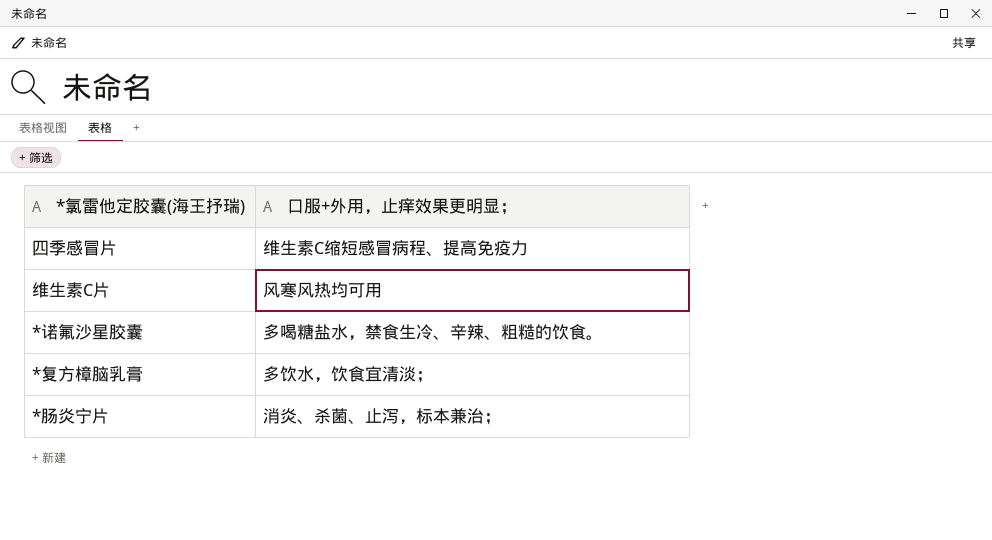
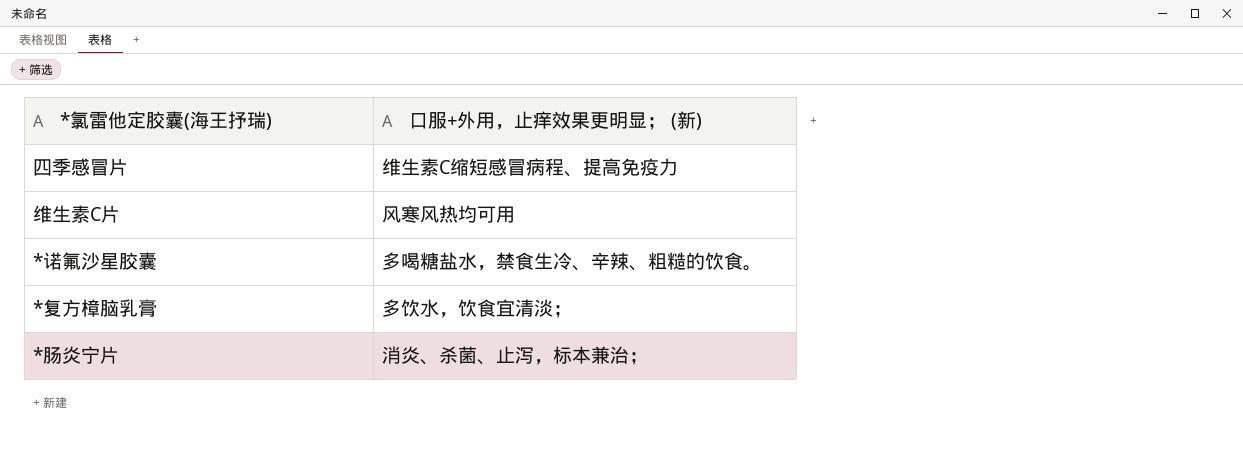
column name: 口服+外用，止痒效果更明显； -> 口服+外用，止痒效果更明显； (新)

